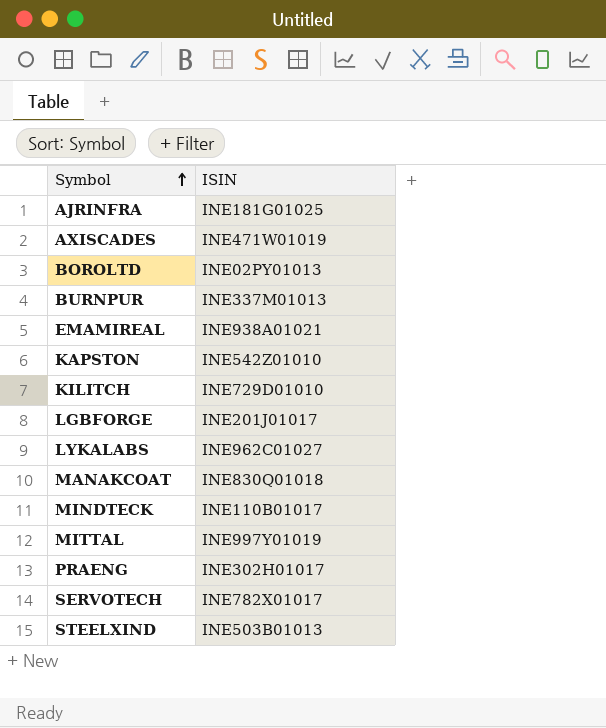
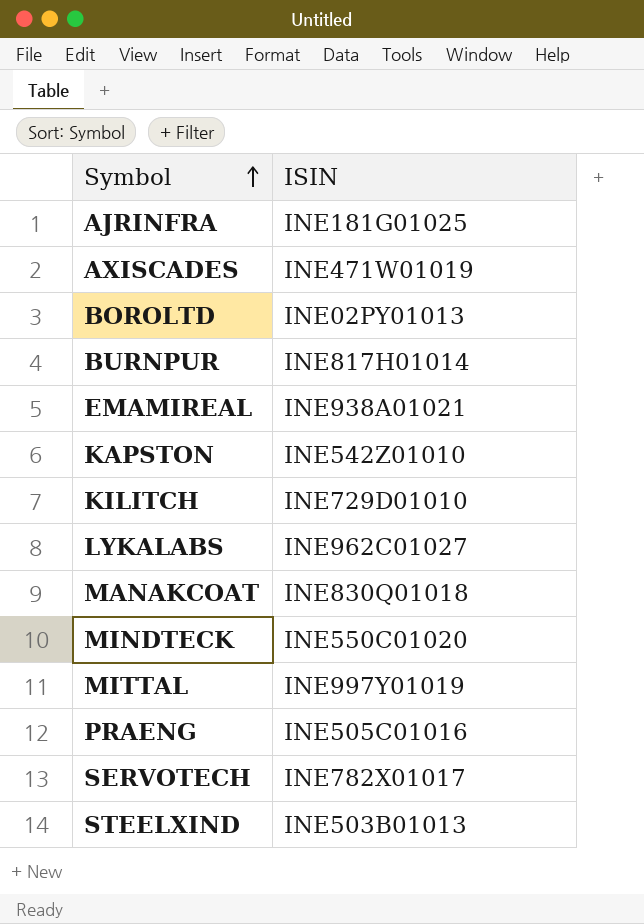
row LGBFORGE: INE201J01017 -> none
BURNPUR | ISIN: INE337M01013 -> INE817H01014
MINDTECK | ISIN: INE110B01017 -> INE550C01020
PRAENG | ISIN: INE302H01017 -> INE505C01016

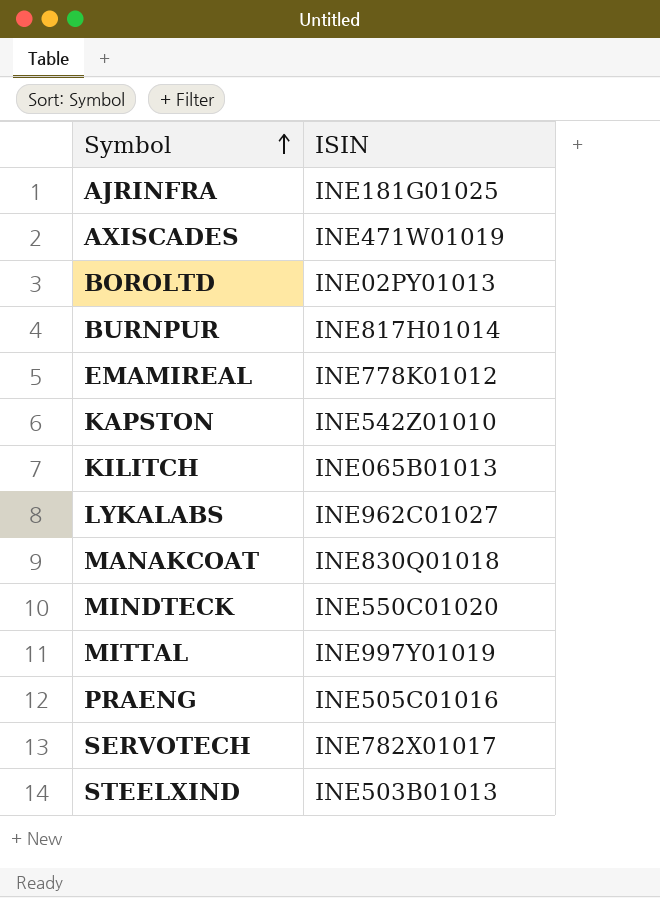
EMAMIREAL | ISIN: INE938A01021 -> INE778K01012
KILITCH | ISIN: INE729D01010 -> INE065B01013

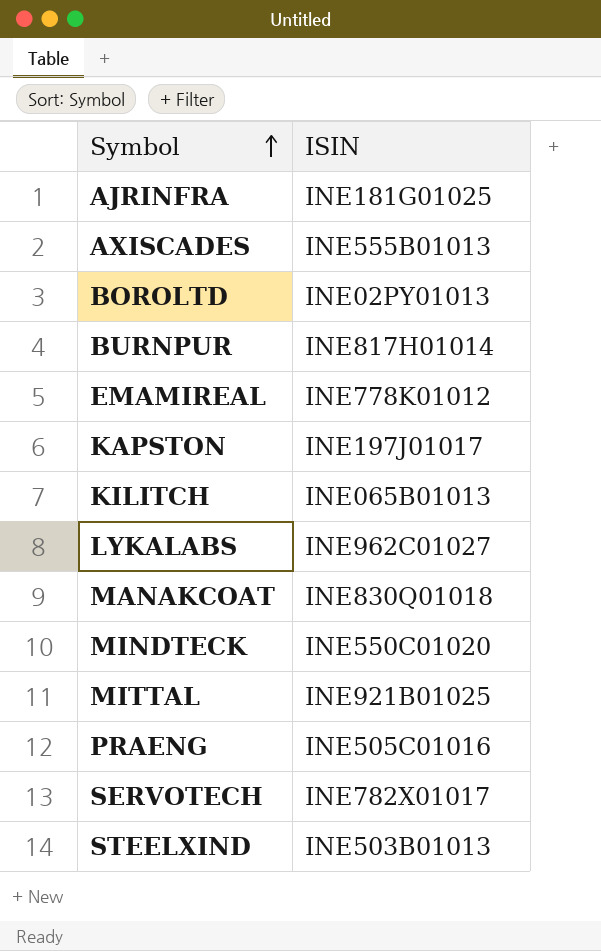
AXISCADES | ISIN: INE471W01019 -> INE555B01013
KAPSTON | ISIN: INE542Z01010 -> INE197J01017
MITTAL | ISIN: INE997Y01019 -> INE921B01025

